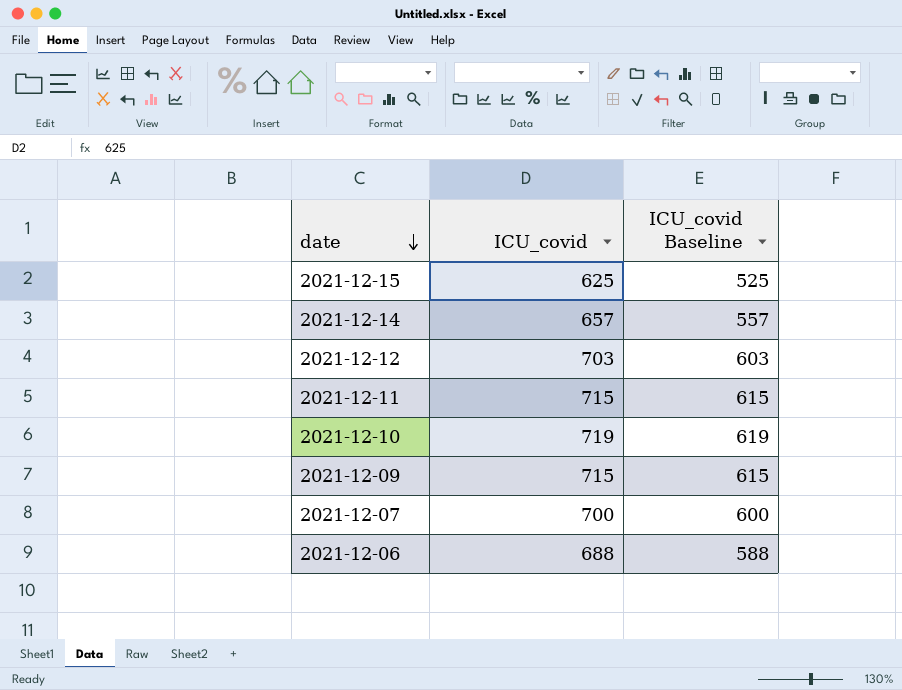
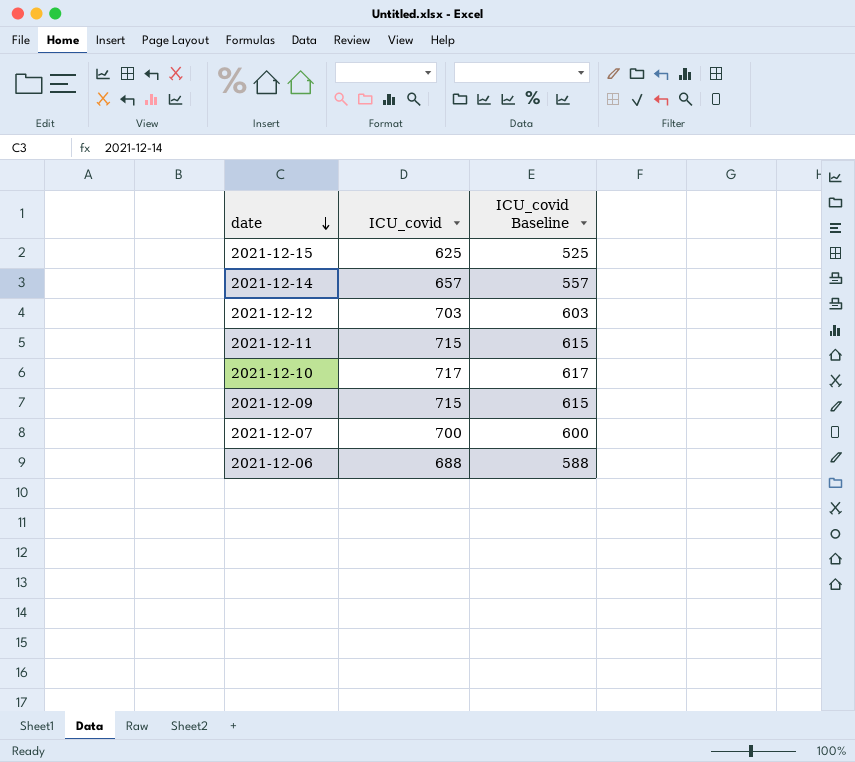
2021-12-10 | ICU_covid: 719 -> 717
2021-12-10 | ICU_covid Baseline: 619 -> 617

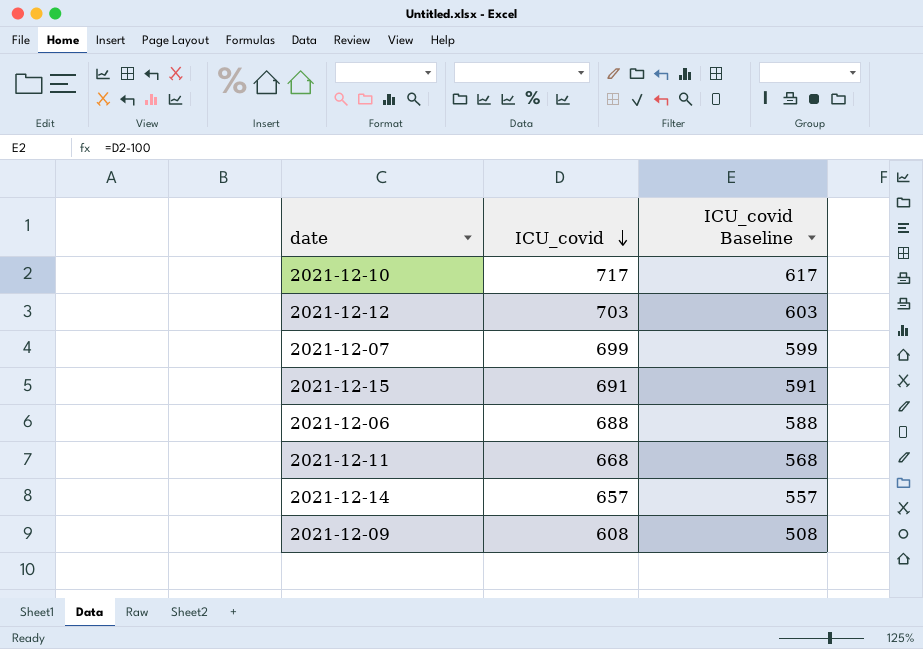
row order: date descending -> ICU_covid descending
2021-12-07 | ICU_covid: 700 -> 699
2021-12-07 | ICU_covid Baseline: 600 -> 599
2021-12-15 | ICU_covid: 625 -> 691
2021-12-15 | ICU_covid Baseline: 525 -> 591
2021-12-11 | ICU_covid: 715 -> 668
2021-12-11 | ICU_covid Baseline: 615 -> 568
2021-12-09 | ICU_covid: 715 -> 608
2021-12-09 | ICU_covid Baseline: 615 -> 508

